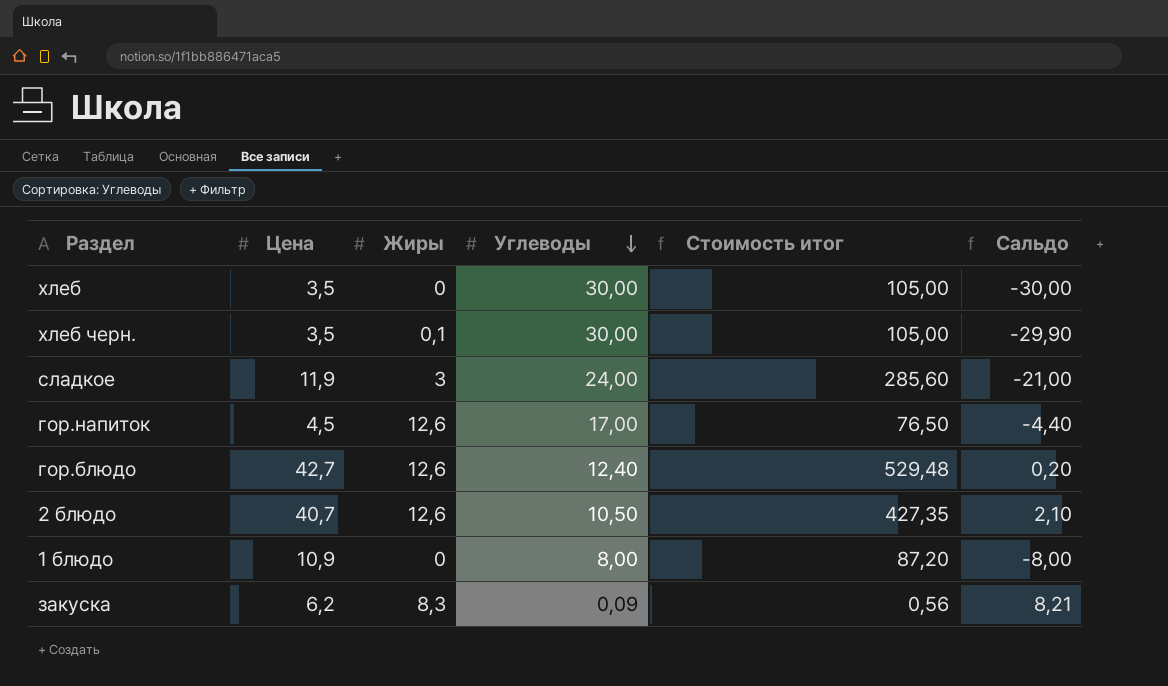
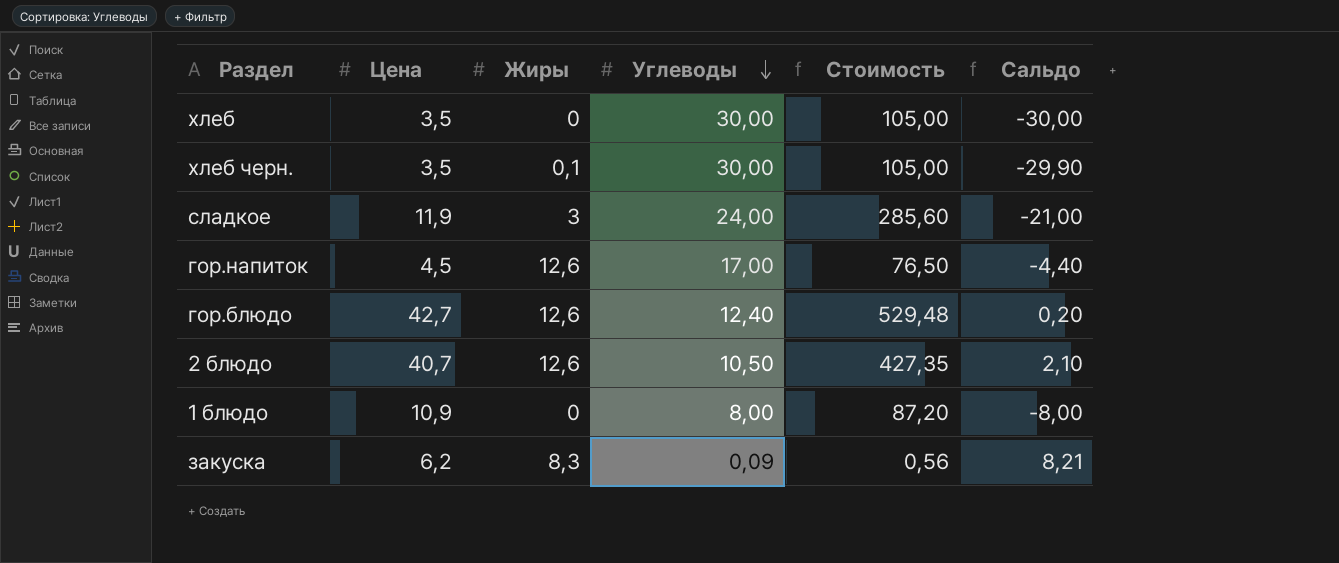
column name: Стоимость итог -> Стоимость

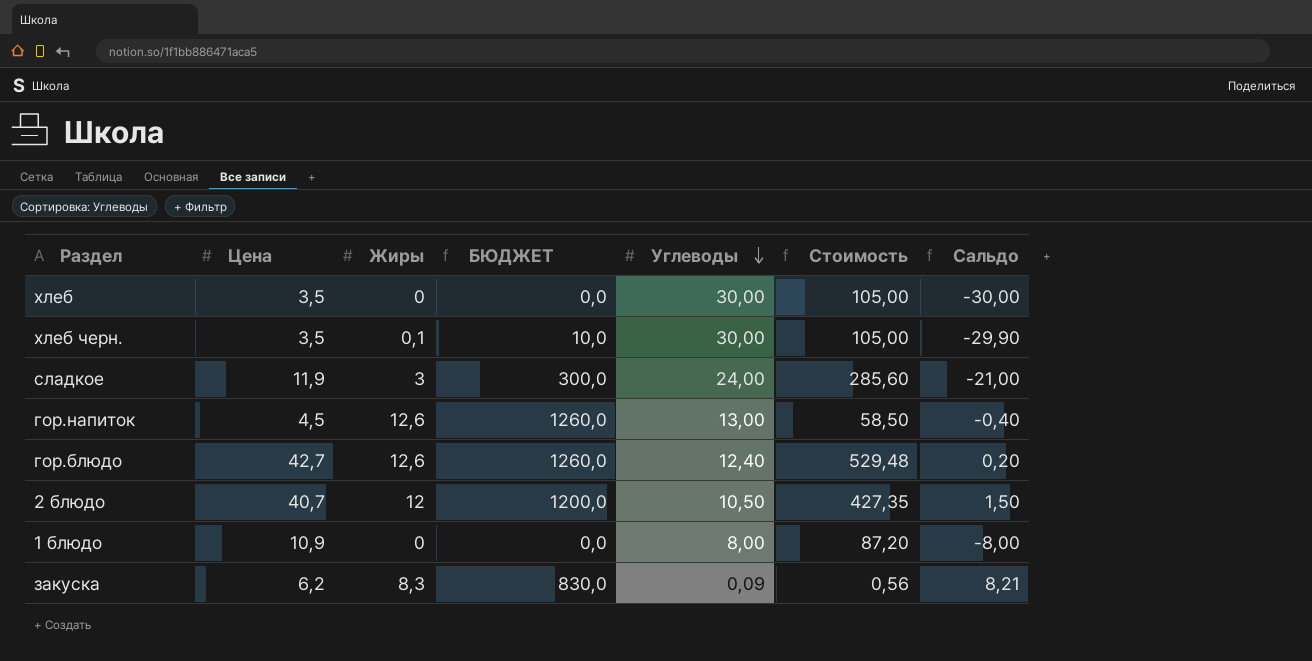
column БЮДЖЕТ | formula: none -> [Жиры] * 100
гор.напиток | Углеводы: 17,00 -> 13,00
гор.напиток | Стоимость: 76,50 -> 58,50
гор.напиток | Сальдо: -4,40 -> -0,40
2 блюдо | Жиры: 12,6 -> 12
2 блюдо | Сальдо: 2,10 -> 1,50

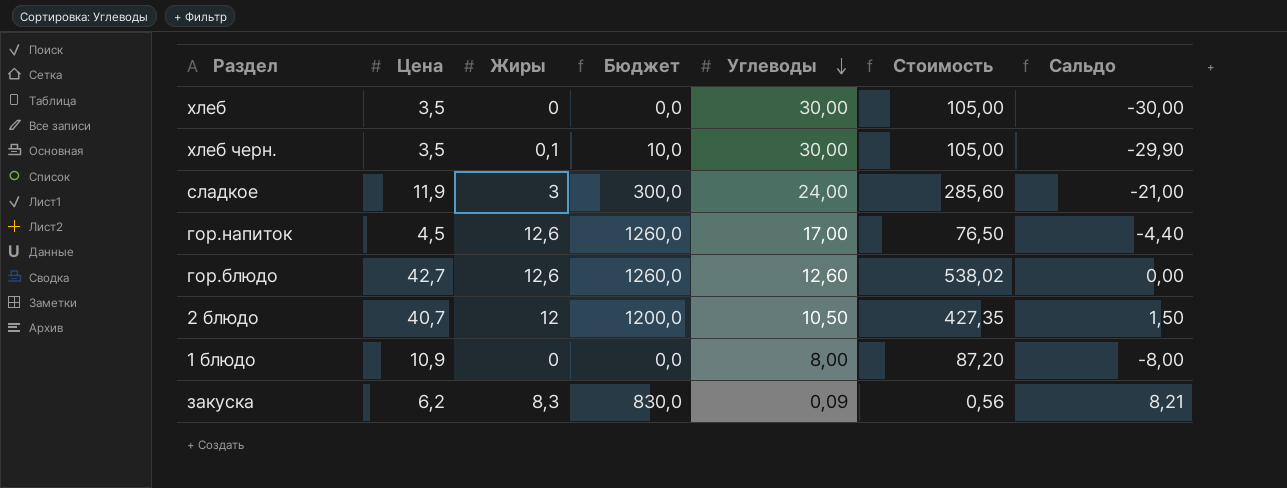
column name: БЮДЖЕТ -> Бюджет
гор.напиток | Углеводы: 13,00 -> 17,00
гор.напиток | Стоимость: 58,50 -> 76,50
гор.напиток | Сальдо: -0,40 -> -4,40
гор.блюдо | Углеводы: 12,40 -> 12,60
гор.блюдо | Стоимость: 529,48 -> 538,02
гор.блюдо | Сальдо: 0,20 -> 0,00

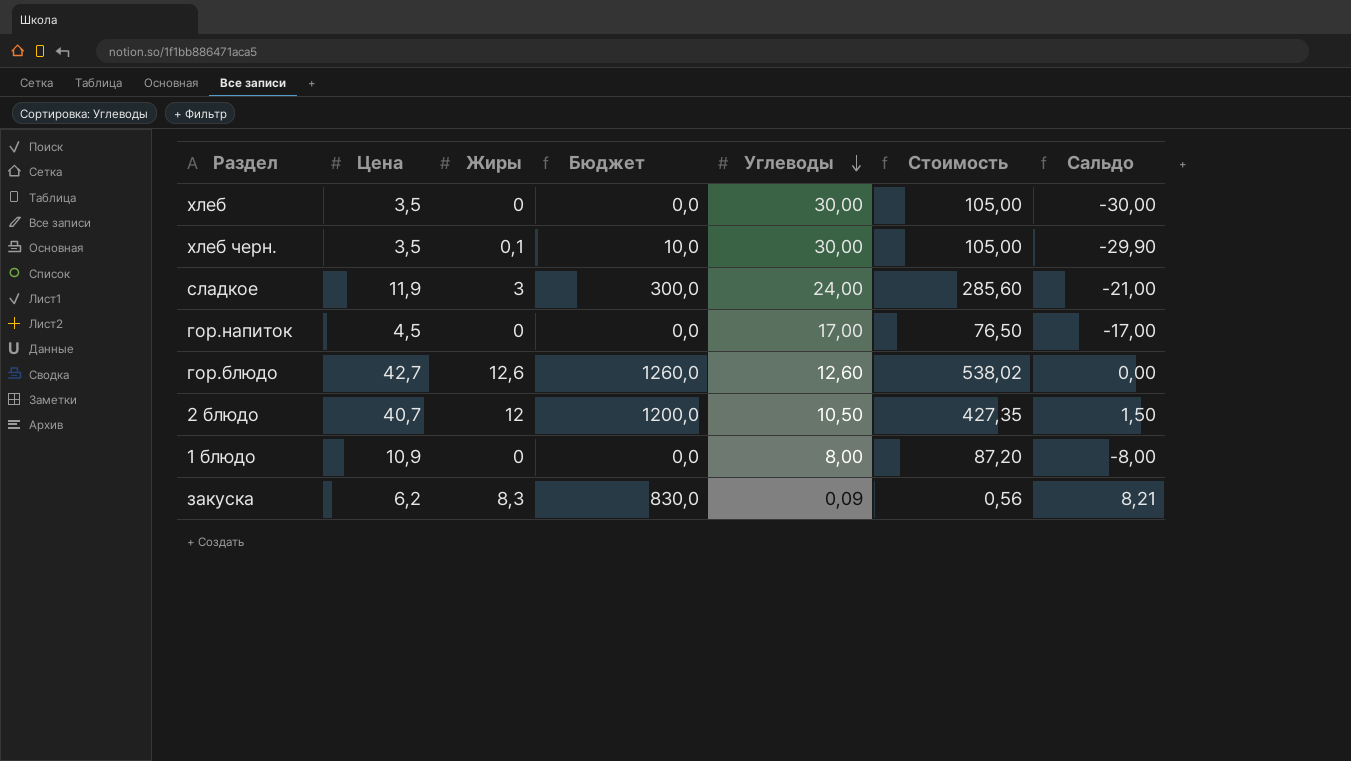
гор.напиток | Жиры: 12,6 -> 0
гор.напиток | Бюджет: 1260,0 -> 0,0
гор.напиток | Сальдо: -4,40 -> -17,00

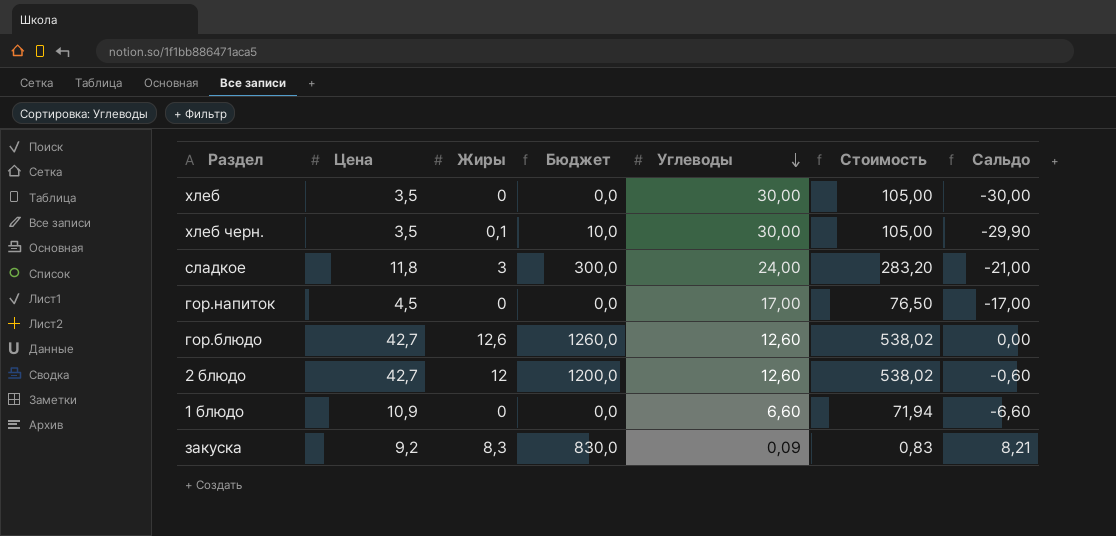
сладкое | Цена: 11,9 -> 11,8
сладкое | Стоимость: 285,60 -> 283,20
2 блюдо | Цена: 40,7 -> 42,7
2 блюдо | Углеводы: 10,50 -> 12,60
2 блюдо | Стоимость: 427,35 -> 538,02
2 блюдо | Сальдо: 1,50 -> -0,60
1 блюдо | Углеводы: 8,00 -> 6,60
1 блюдо | Стоимость: 87,20 -> 71,94
1 блюдо | Сальдо: -8,00 -> -6,60
закуска | Цена: 6,2 -> 9,2
закуска | Стоимость: 0,56 -> 0,83

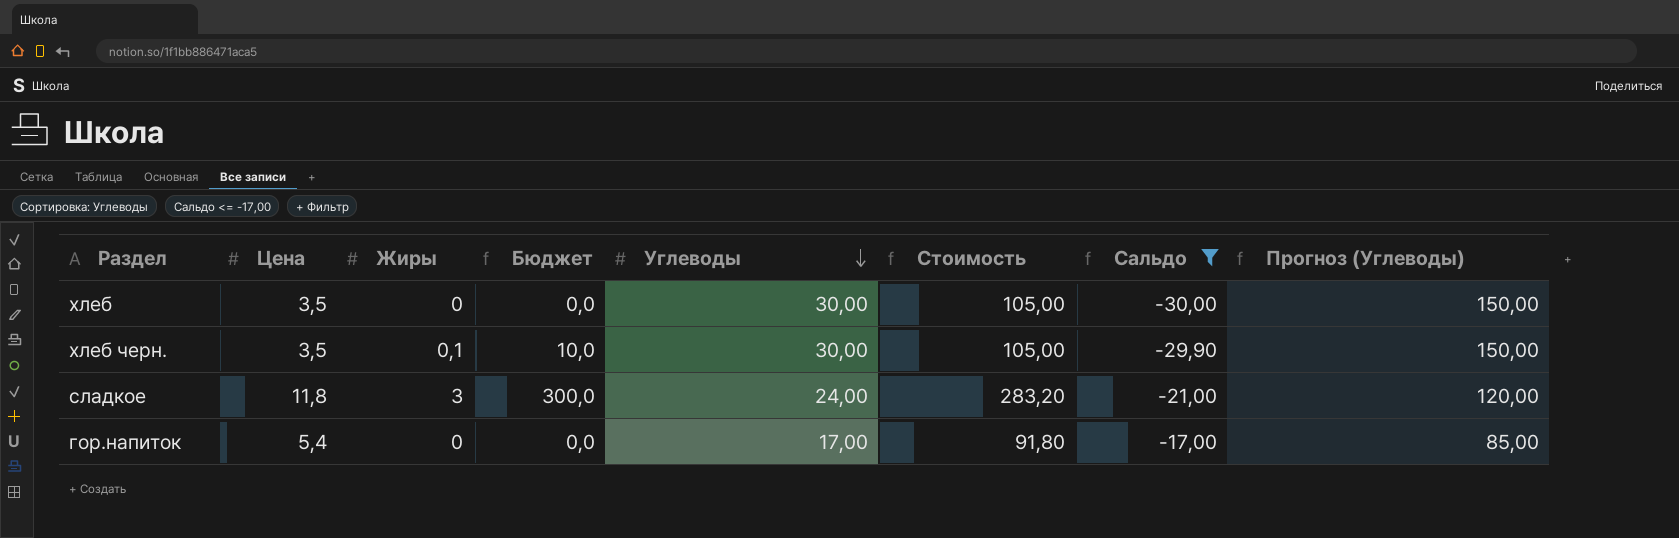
filter: none -> Сальдо <= -17,00
column Прогноз (Углеводы) | formula: none -> [Углеводы] * 5
гор.напиток | Цена: 4,5 -> 5,4
гор.напиток | Стоимость: 76,50 -> 91,80

